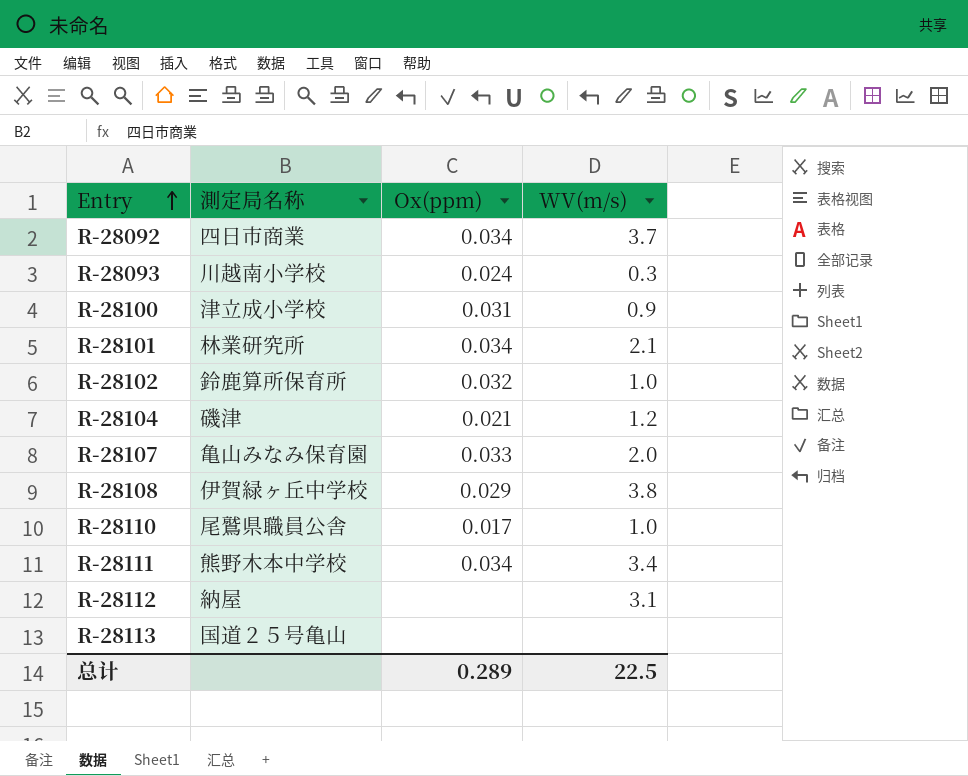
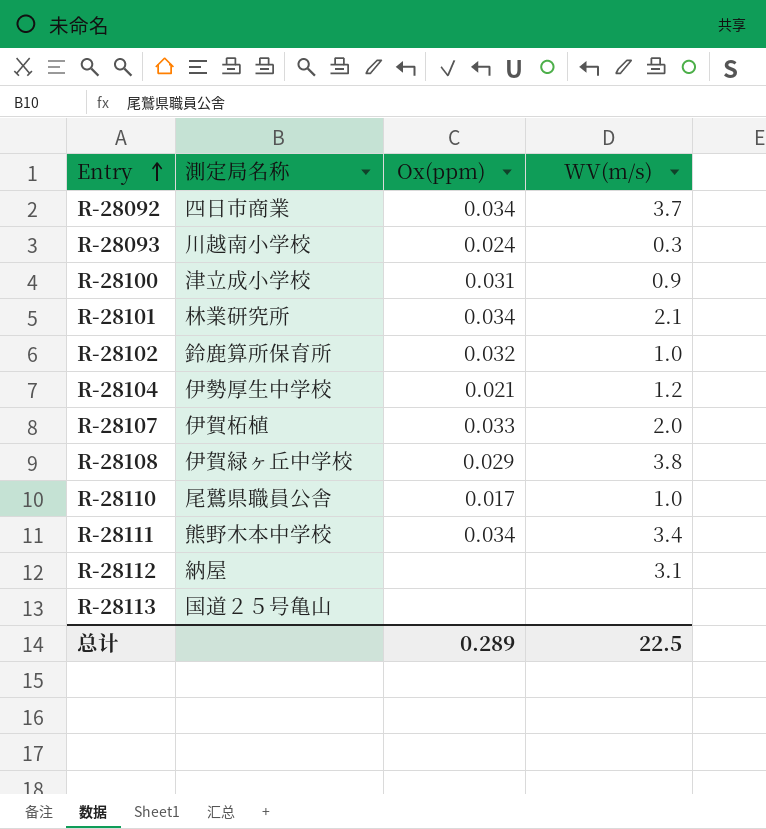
R-28104 | 測定局名称: 磯津 -> 伊勢厚生中学校
R-28107 | 測定局名称: 亀山みなみ保育園 -> 伊賀柘植

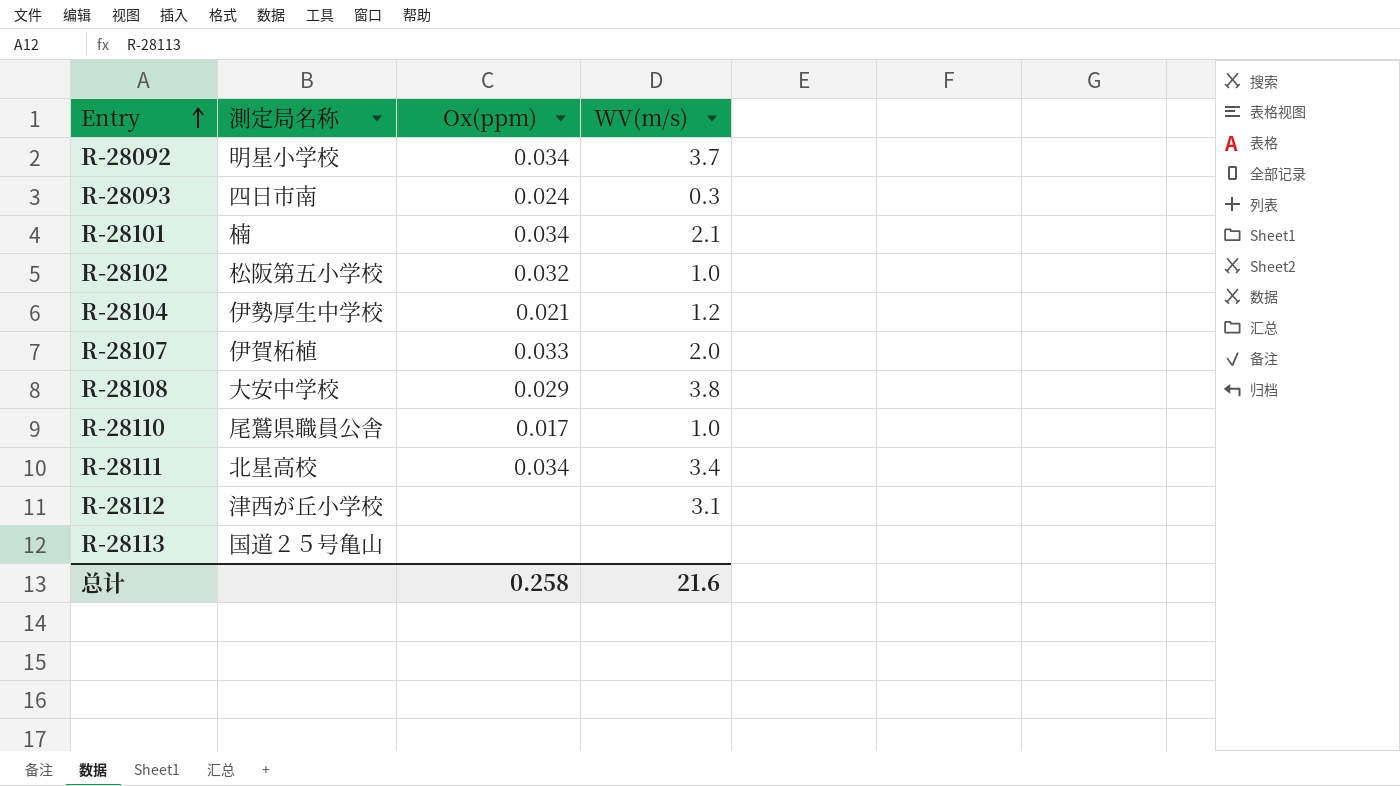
row R-28100: 津立成小学校 | 0.031 | 0.9 -> none
R-28092 | 測定局名称: 四日市商業 -> 明星小学校
R-28093 | 測定局名称: 川越南小学校 -> 四日市南
R-28101 | 測定局名称: 林業研究所 -> 楠
R-28102 | 測定局名称: 鈴鹿算所保育所 -> 松阪第五小学校
R-28108 | 測定局名称: 伊賀緑ヶ丘中学校 -> 大安中学校
R-28111 | 測定局名称: 熊野木本中学校 -> 北星高校
R-28112 | 測定局名称: 納屋 -> 津西が丘小学校
总计 | Ox(ppm): 0.289 -> 0.258
总计 | WV(m/s): 22.5 -> 21.6

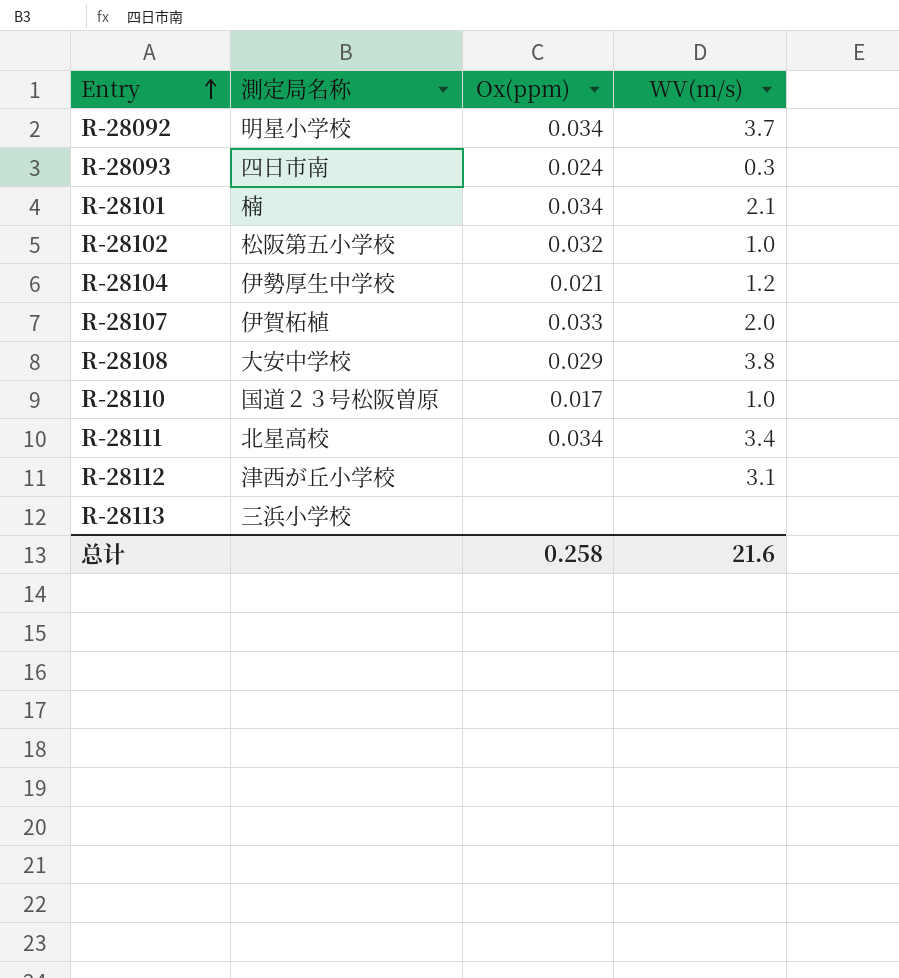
R-28110 | 測定局名称: 尾鷲県職員公舎 -> 国道２３号松阪曽原
R-28113 | 測定局名称: 国道２５号亀山 -> 三浜小学校

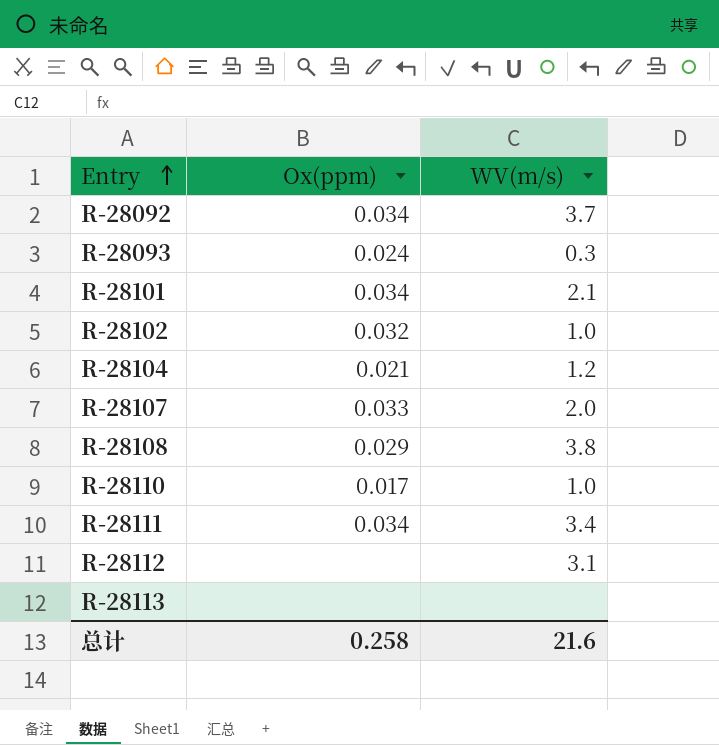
column 測定局名称 | position: 2 -> none

